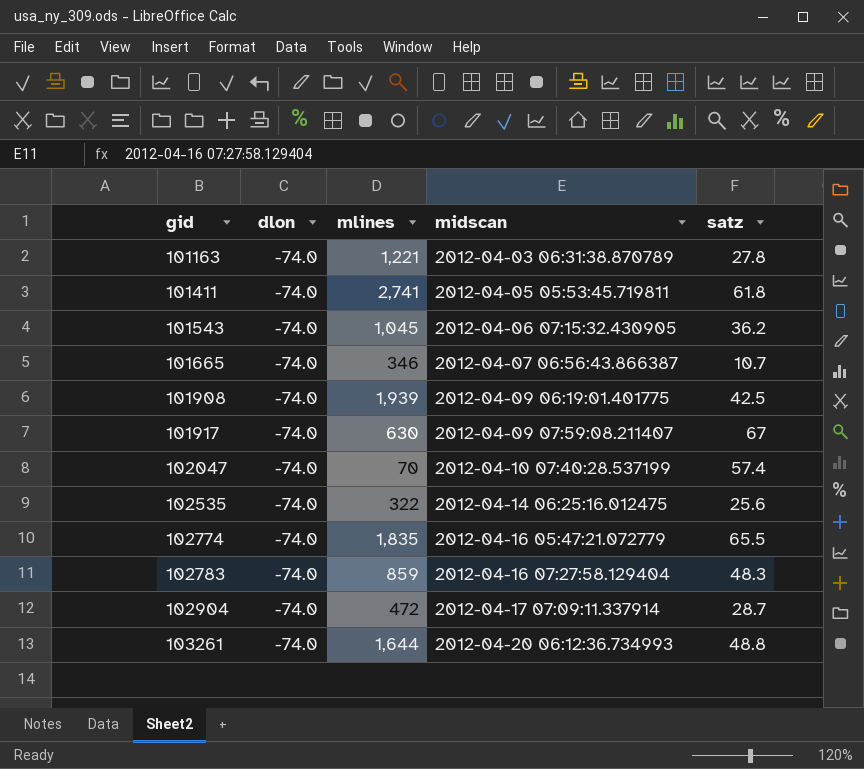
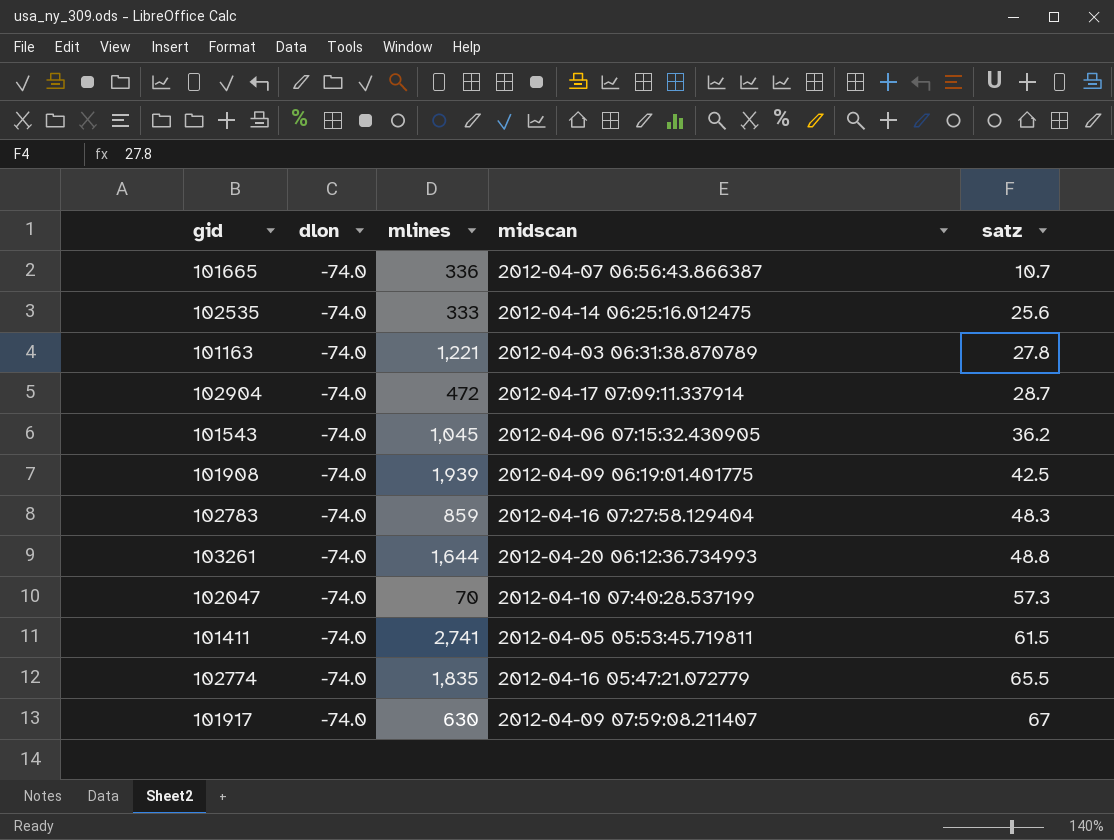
row order: gid ascending -> satz ascending
101665 | mlines: 346 -> 336
102535 | mlines: 322 -> 333
102047 | satz: 57.4 -> 57.3
101411 | satz: 61.8 -> 61.5

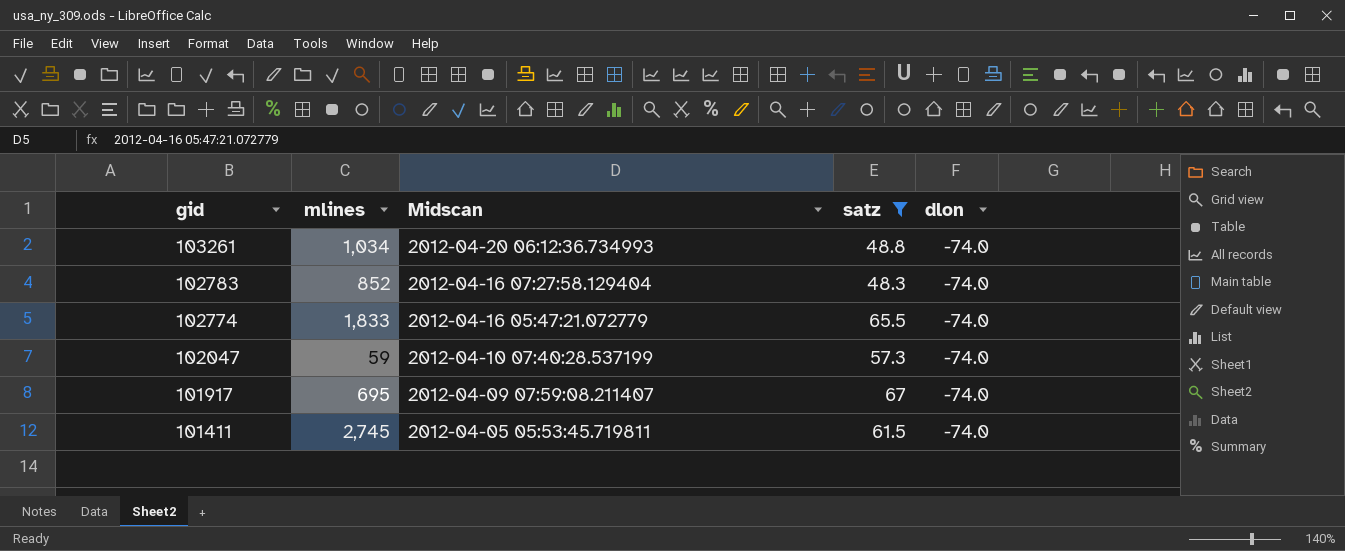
filter: none -> satz >= 48.3
row order: satz ascending -> gid descending
column name: midscan -> Midscan
column dlon | position: 2 -> 5
103261 | mlines: 1,644 -> 1,034
102783 | mlines: 859 -> 852
102774 | mlines: 1,835 -> 1,833
102047 | mlines: 70 -> 59
101917 | mlines: 630 -> 695
101411 | mlines: 2,741 -> 2,745

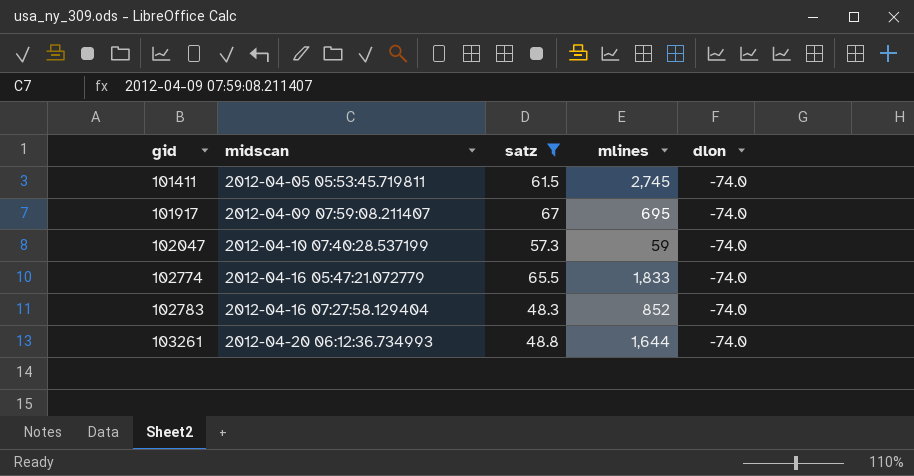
row order: gid descending -> gid ascending
column name: Midscan -> midscan
column mlines | position: 2 -> 4
103261 | mlines: 1,034 -> 1,644

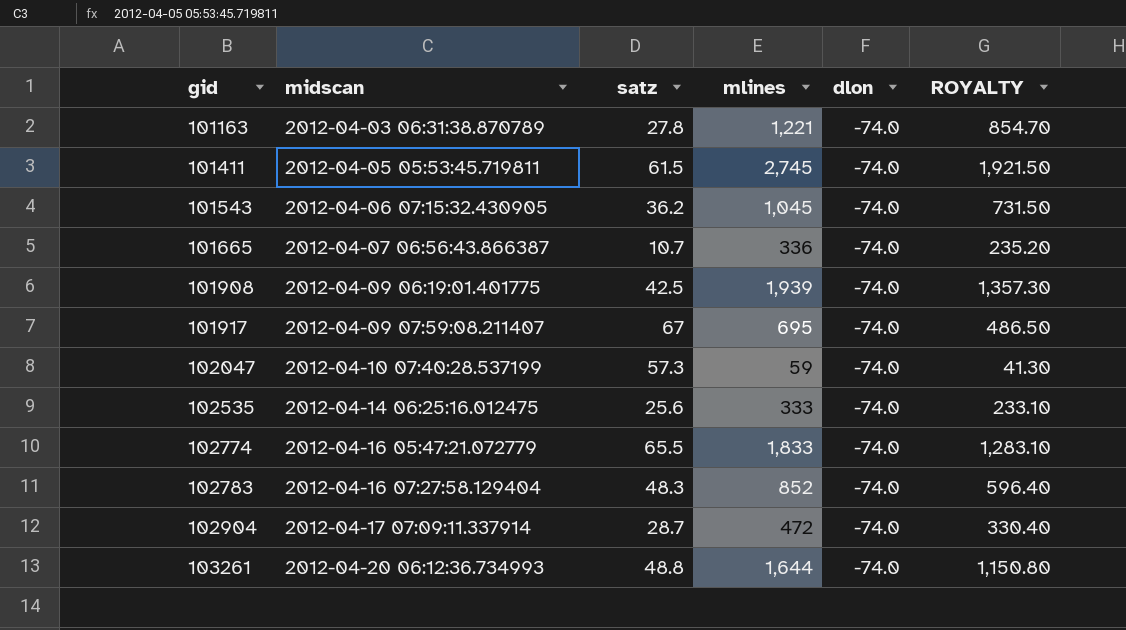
filter: satz >= 48.3 -> none
column ROYALTY | formula: none -> [mlines] * 0.7

